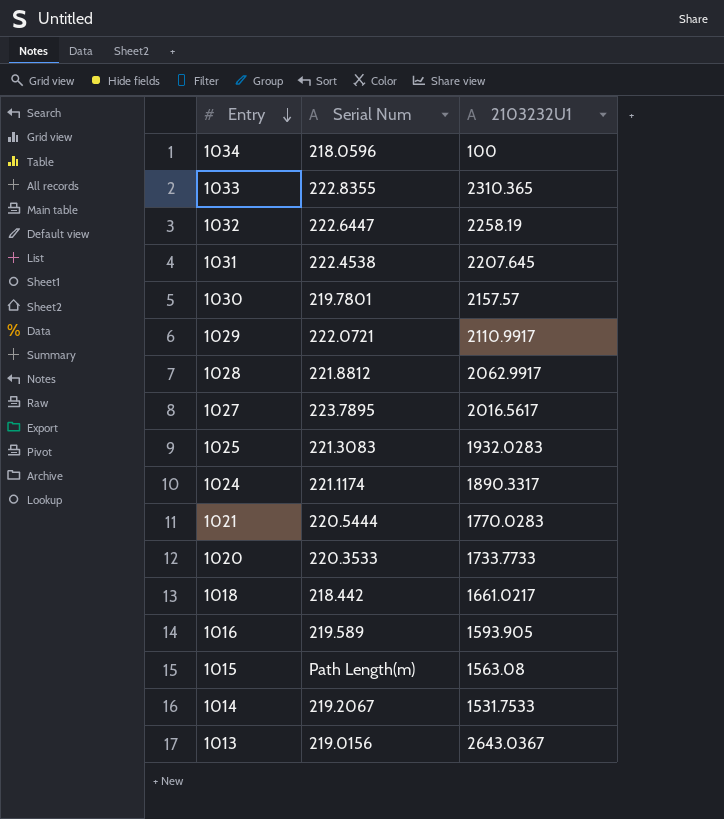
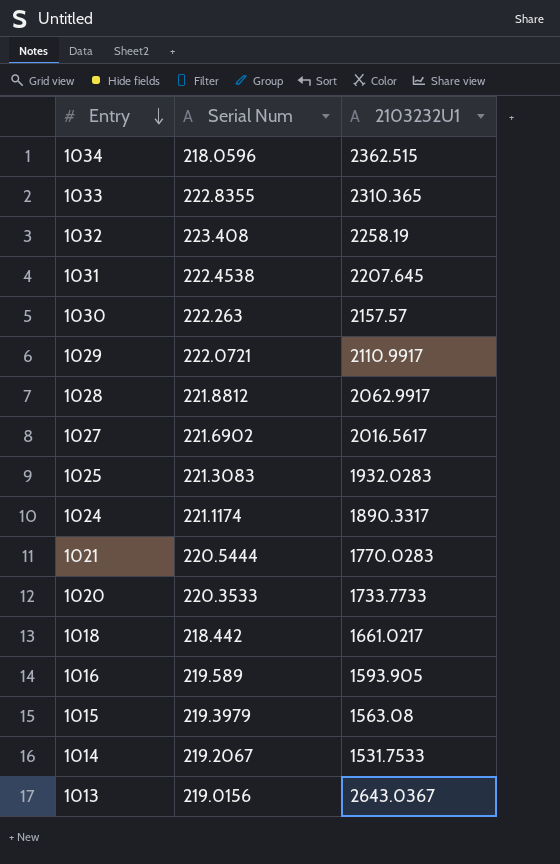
1034 | 2103232U1: 100 -> 2362.515
1032 | Serial Num: 222.6447 -> 223.408
1030 | Serial Num: 219.7801 -> 222.263
1027 | Serial Num: 223.7895 -> 221.6902
1015 | Serial Num: Path Length(m) -> 219.3979

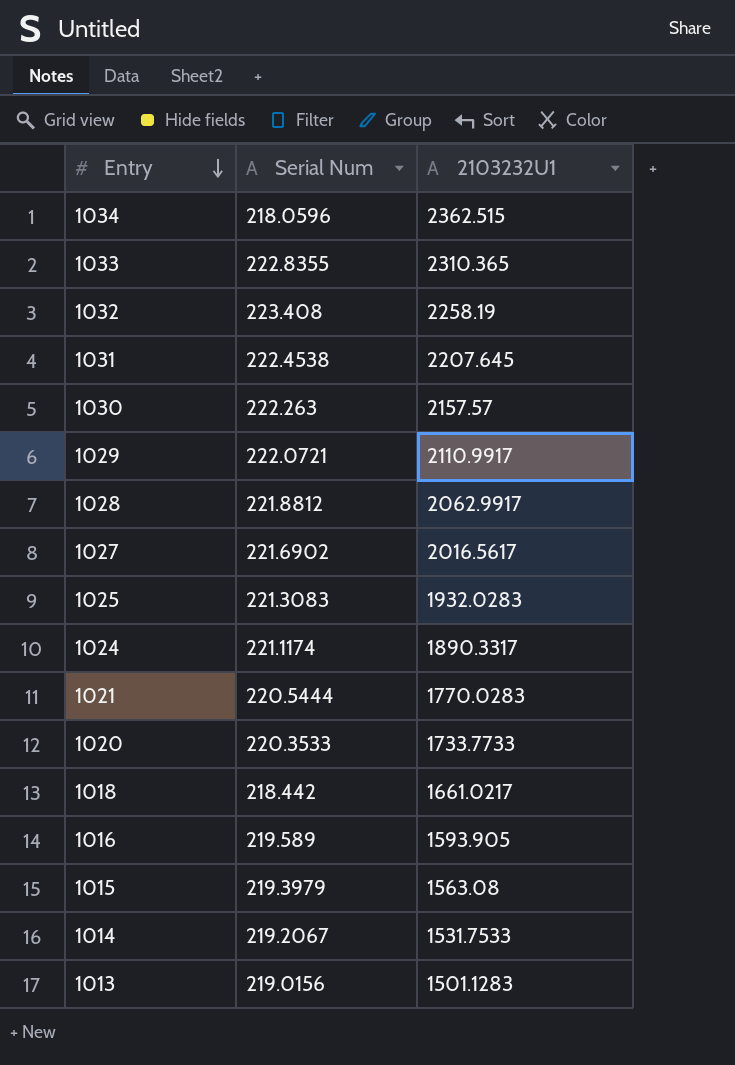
1013 | 2103232U1: 2643.0367 -> 1501.1283

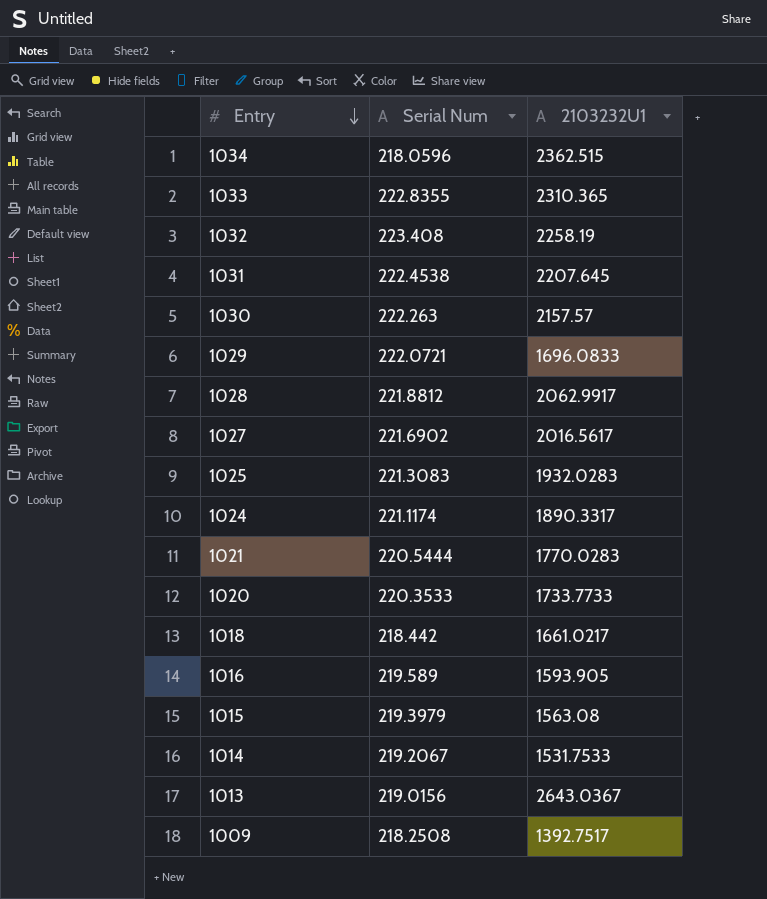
1029 | 2103232U1: 2110.9917 -> 1696.0833
1013 | 2103232U1: 1501.1283 -> 2643.0367
row 1009: none -> 218.2508 | 1392.7517

